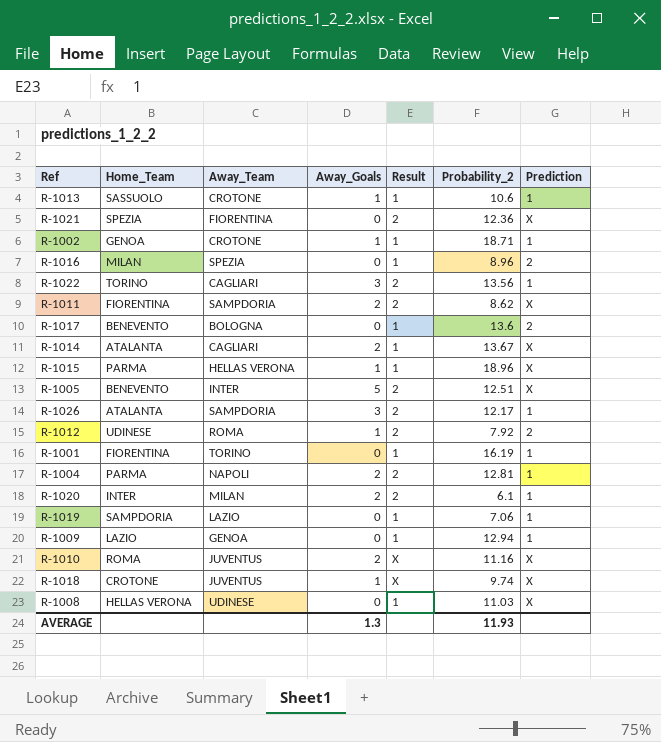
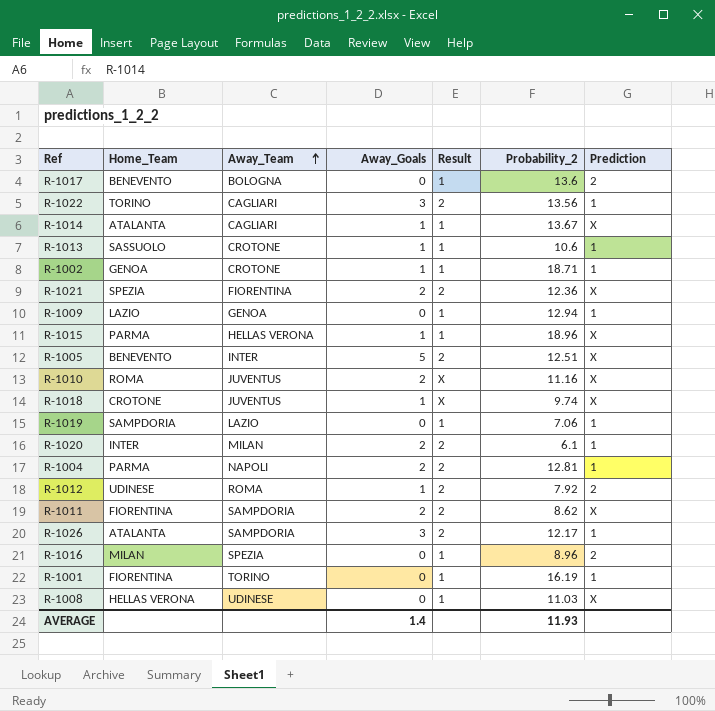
row order: none -> Away_Team ascending
R-1014 | Away_Goals: 2 -> 1
R-1021 | Away_Goals: 0 -> 2
AVERAGE | Away_Goals: 1.3 -> 1.4

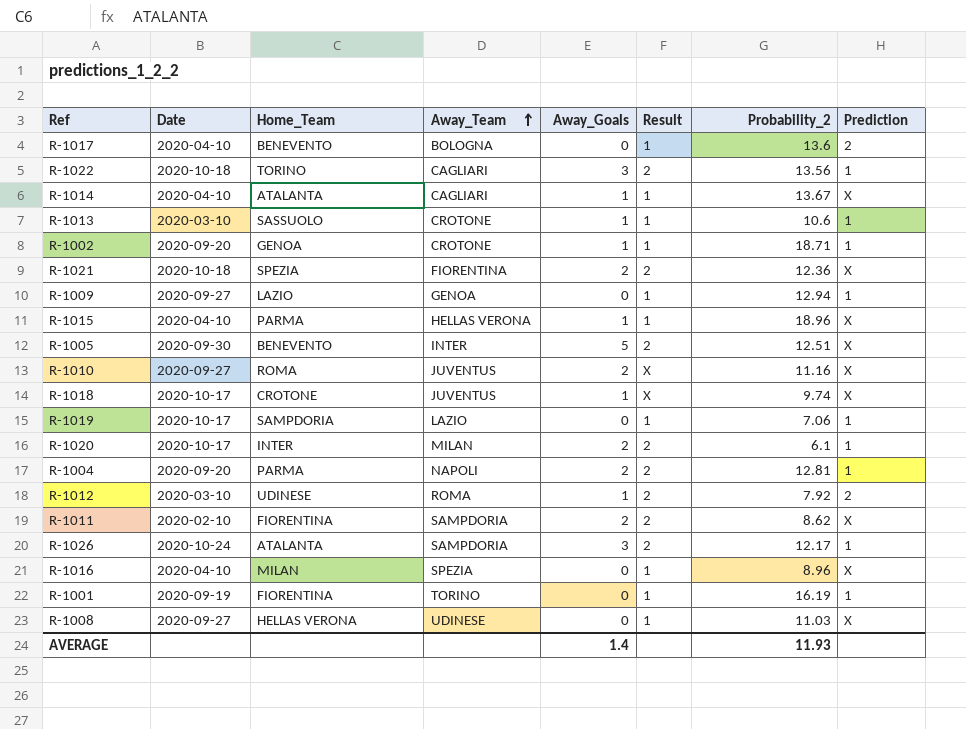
column Date | position: none -> 2
R-1016 | Prediction: 2 -> X

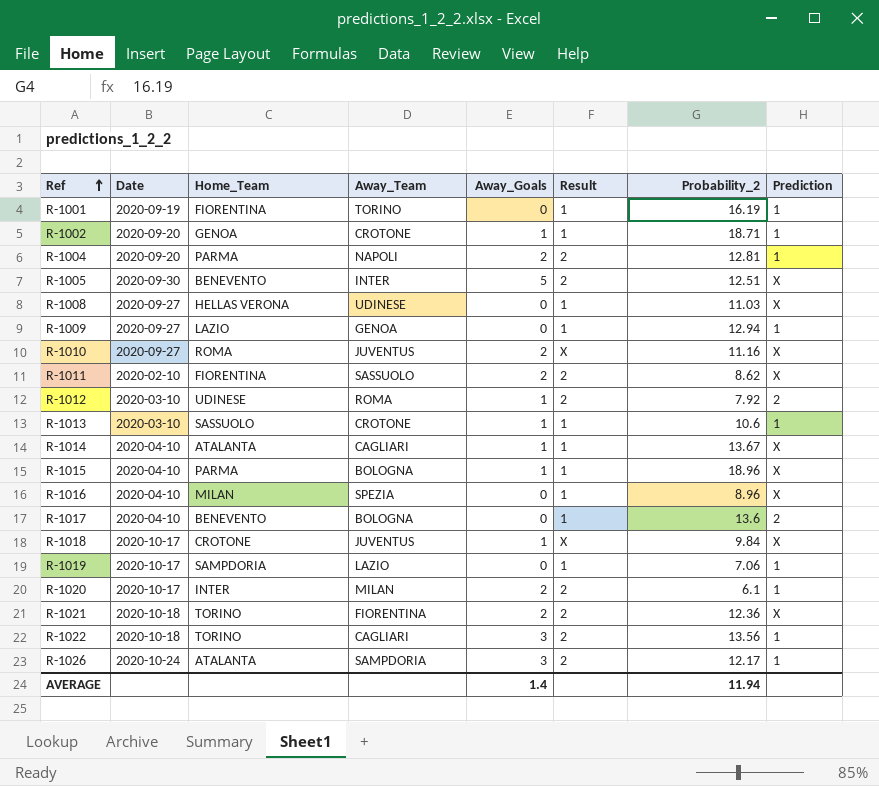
row order: Away_Team ascending -> Ref ascending
R-1011 | Away_Team: SAMPDORIA -> SASSUOLO
R-1015 | Away_Team: HELLAS VERONA -> BOLOGNA
R-1018 | Probability_2: 9.74 -> 9.84
R-1021 | Home_Team: SPEZIA -> TORINO
AVERAGE | Probability_2: 11.93 -> 11.94

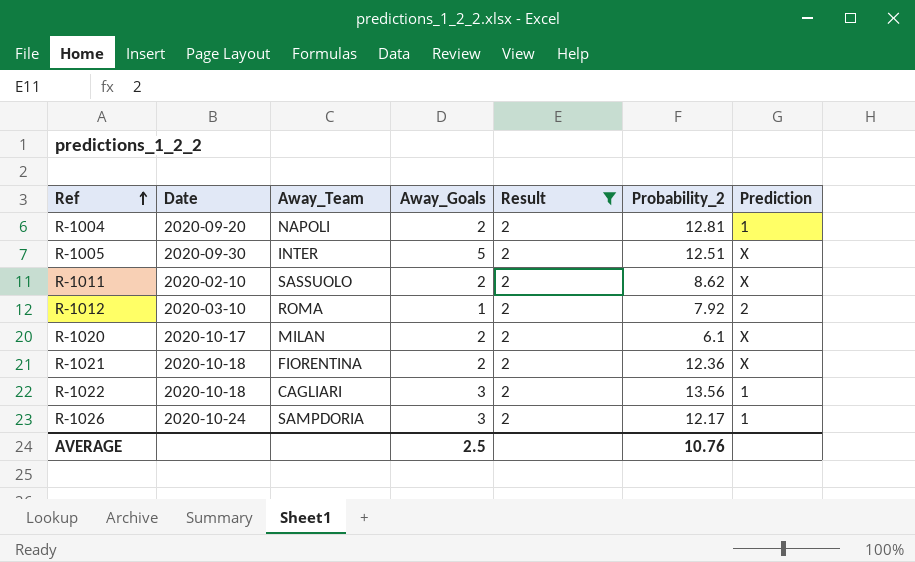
filter: none -> Result = 2
column Home_Team | position: 3 -> none
R-1020 | Prediction: 1 -> X
AVERAGE | Away_Goals: 1.4 -> 2.5
AVERAGE | Probability_2: 11.94 -> 10.76

